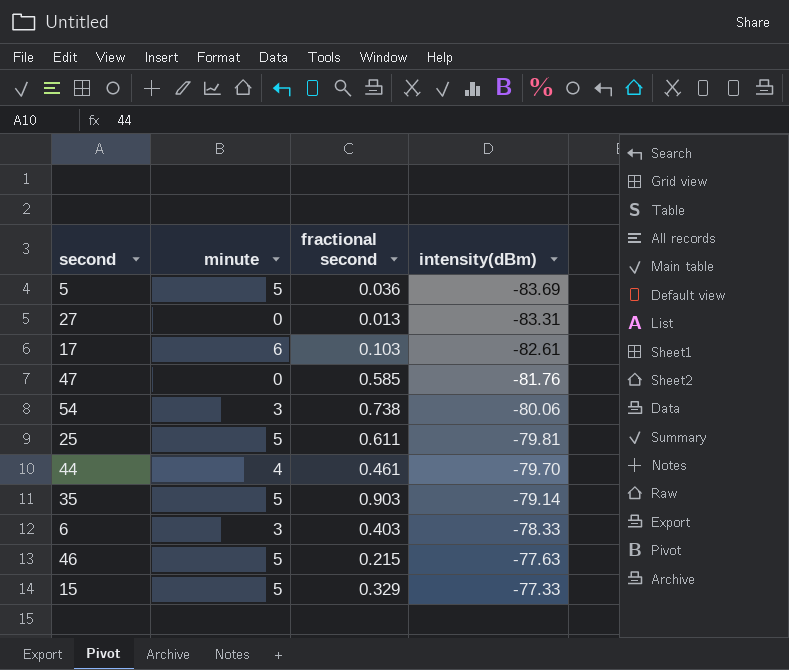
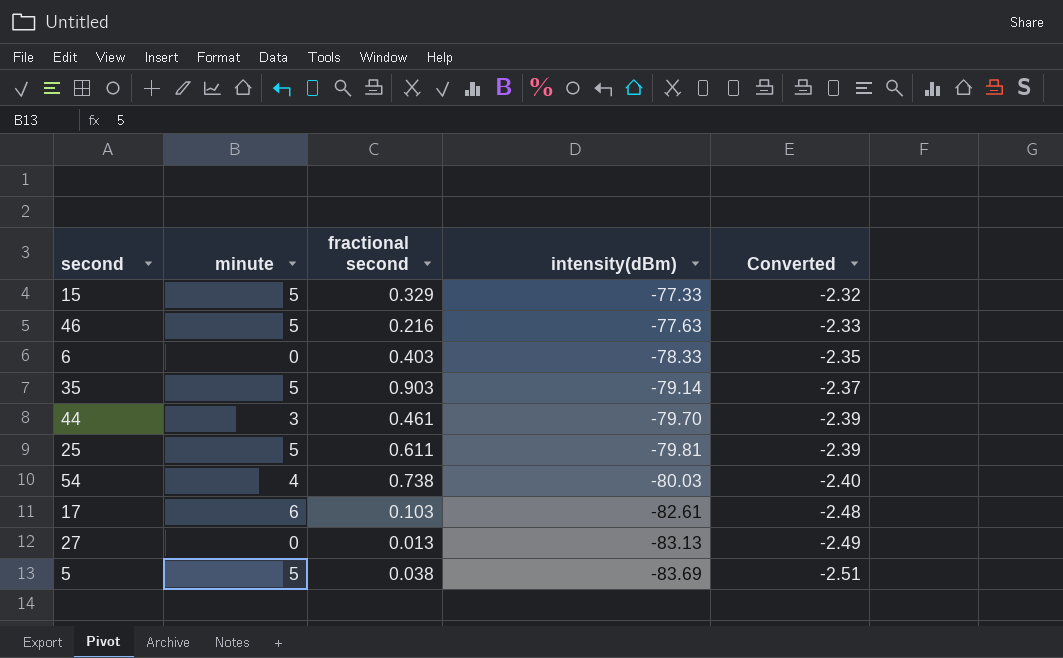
row order: intensity(dBm) ascending -> intensity(dBm) descending
column Converted | formula: none -> [intensity(dBm)] * 0.03
row 47: 0 | 0.585 | -81.76 -> none
46 | fractional second: 0.215 -> 0.216
6 | minute: 3 -> 0
44 | minute: 4 -> 3
54 | minute: 3 -> 4
54 | intensity(dBm): -80.06 -> -80.03
27 | intensity(dBm): -83.31 -> -83.13
5 | fractional second: 0.036 -> 0.038

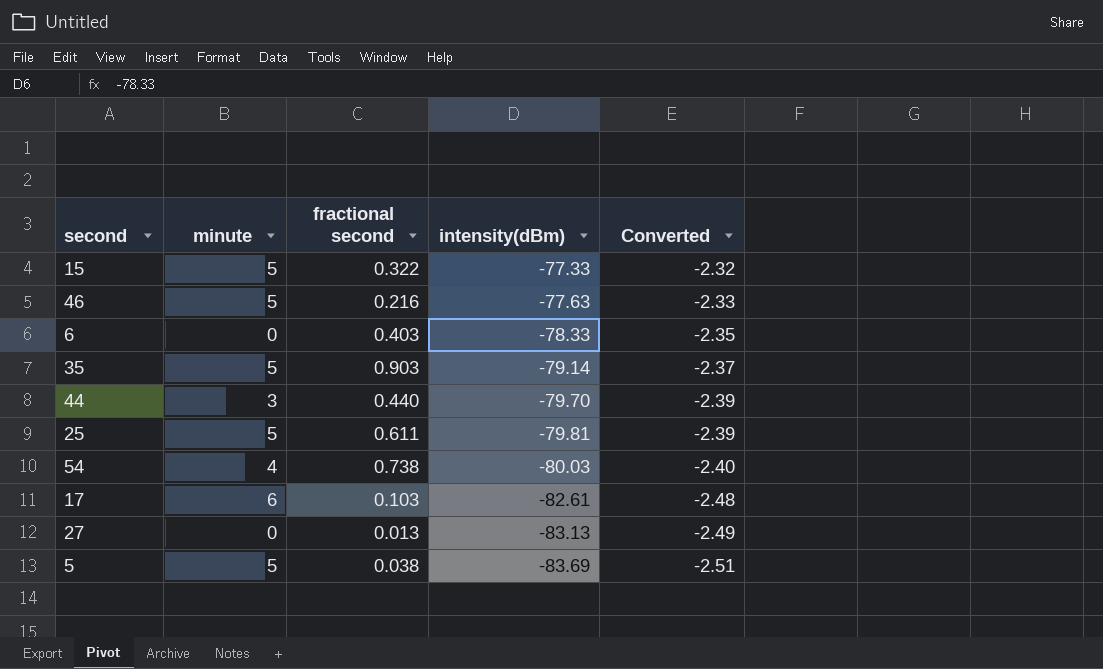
15 | fractional second: 0.329 -> 0.322
44 | fractional second: 0.461 -> 0.440

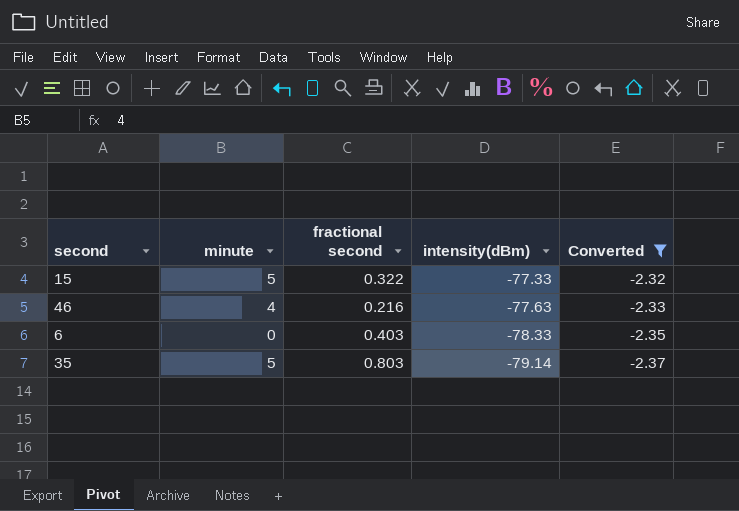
filter: none -> Converted >= -2.37
46 | minute: 5 -> 4
35 | fractional second: 0.903 -> 0.803

